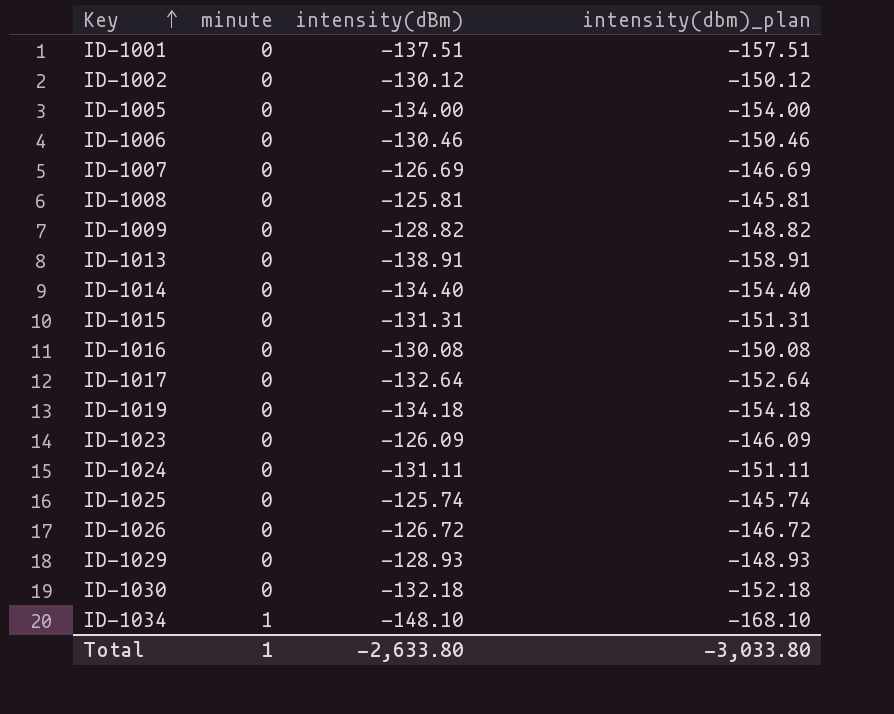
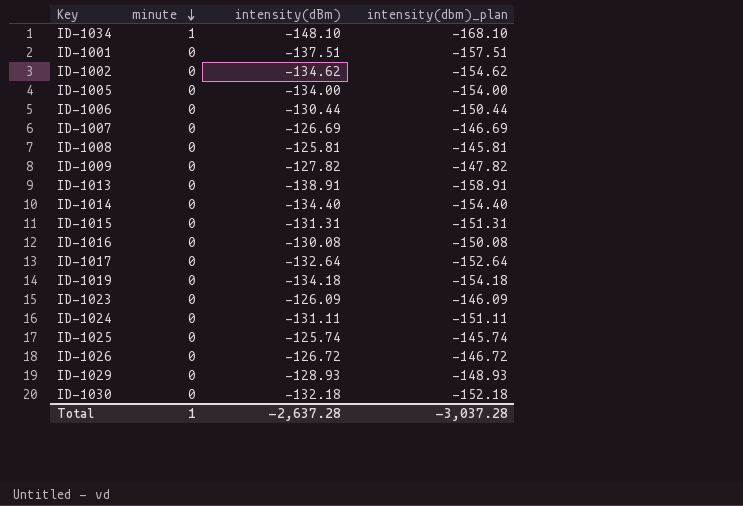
row order: Key ascending -> minute descending
ID-1002 | intensity(dBm): -130.12 -> -134.62
ID-1002 | intensity(dbm)_plan: -150.12 -> -154.62
ID-1006 | intensity(dBm): -130.46 -> -130.44
ID-1006 | intensity(dbm)_plan: -150.46 -> -150.44
ID-1009 | intensity(dBm): -128.82 -> -127.82
ID-1009 | intensity(dbm)_plan: -148.82 -> -147.82
Total | intensity(dBm): -2,633.80 -> -2,637.28
Total | intensity(dbm)_plan: -3,033.80 -> -3,037.28

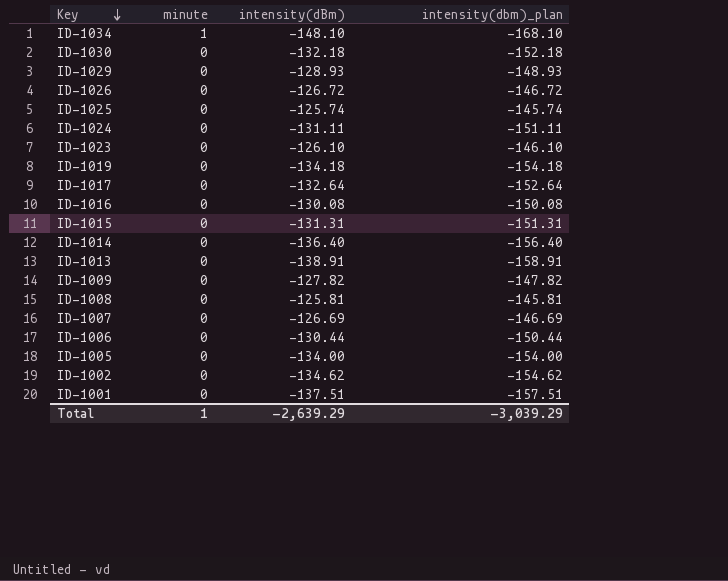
row order: minute descending -> Key descending
ID-1023 | intensity(dBm): -126.09 -> -126.10
ID-1023 | intensity(dbm)_plan: -146.09 -> -146.10
ID-1014 | intensity(dBm): -134.40 -> -136.40
ID-1014 | intensity(dbm)_plan: -154.40 -> -156.40
Total | intensity(dBm): -2,637.28 -> -2,639.29
Total | intensity(dbm)_plan: -3,037.28 -> -3,039.29

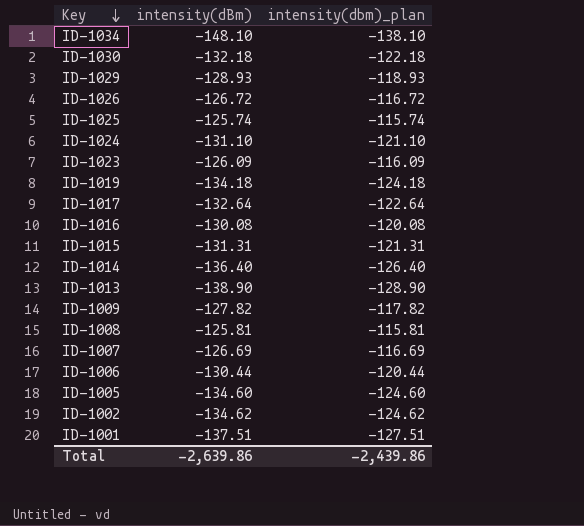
column minute | position: 2 -> none
column intensity(dbm)_plan | formula: [intensity(dBm)] - 20 -> [intensity(dBm)] + 10
ID-1024 | intensity(dBm): -131.11 -> -131.10
ID-1023 | intensity(dBm): -126.10 -> -126.09
ID-1013 | intensity(dBm): -138.91 -> -138.90
ID-1005 | intensity(dBm): -134.00 -> -134.60
Total | intensity(dBm): -2,639.29 -> -2,639.86
Total | intensity(dbm)_plan: -3,039.29 -> -2,439.86

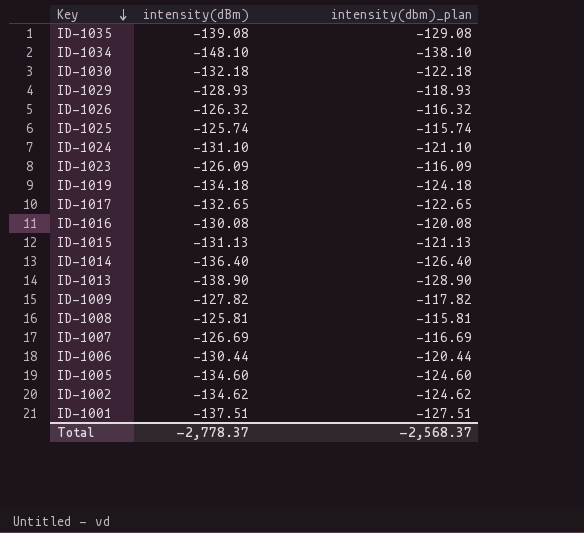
row ID-1035: none -> -139.08 | -129.08
ID-1026 | intensity(dBm): -126.72 -> -126.32
ID-1026 | intensity(dbm)_plan: -116.72 -> -116.32
ID-1017 | intensity(dBm): -132.64 -> -132.65
ID-1017 | intensity(dbm)_plan: -122.64 -> -122.65
ID-1015 | intensity(dBm): -131.31 -> -131.13
ID-1015 | intensity(dbm)_plan: -121.31 -> -121.13
Total | intensity(dBm): -2,639.86 -> -2,778.37
Total | intensity(dbm)_plan: -2,439.86 -> -2,568.37

